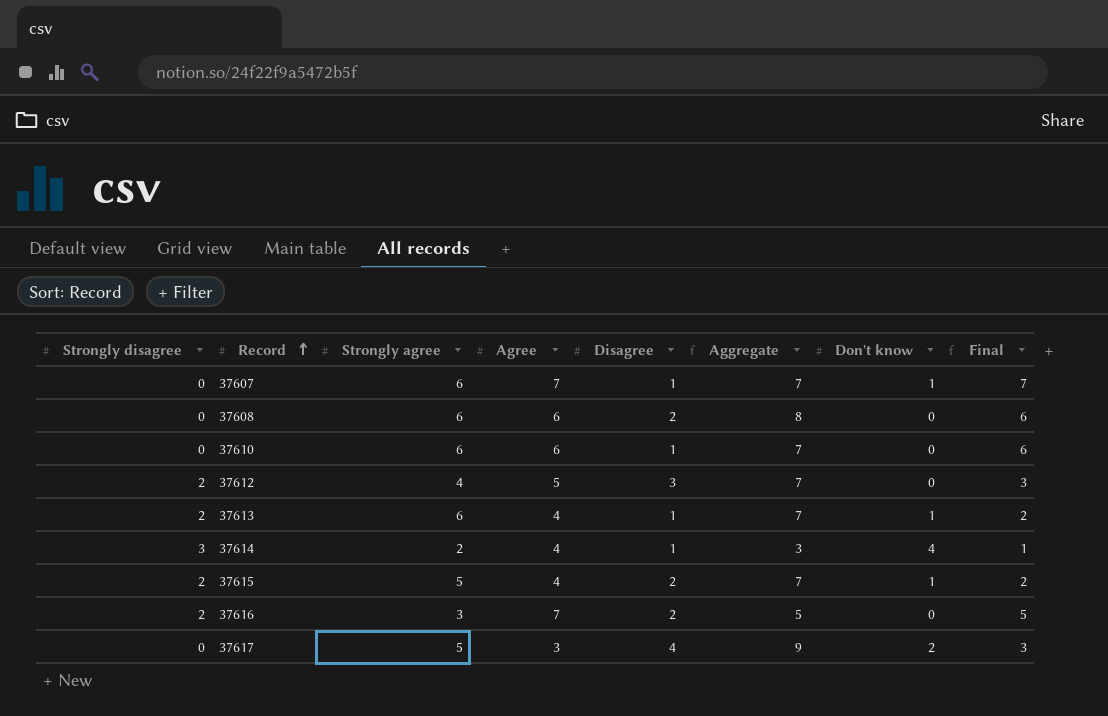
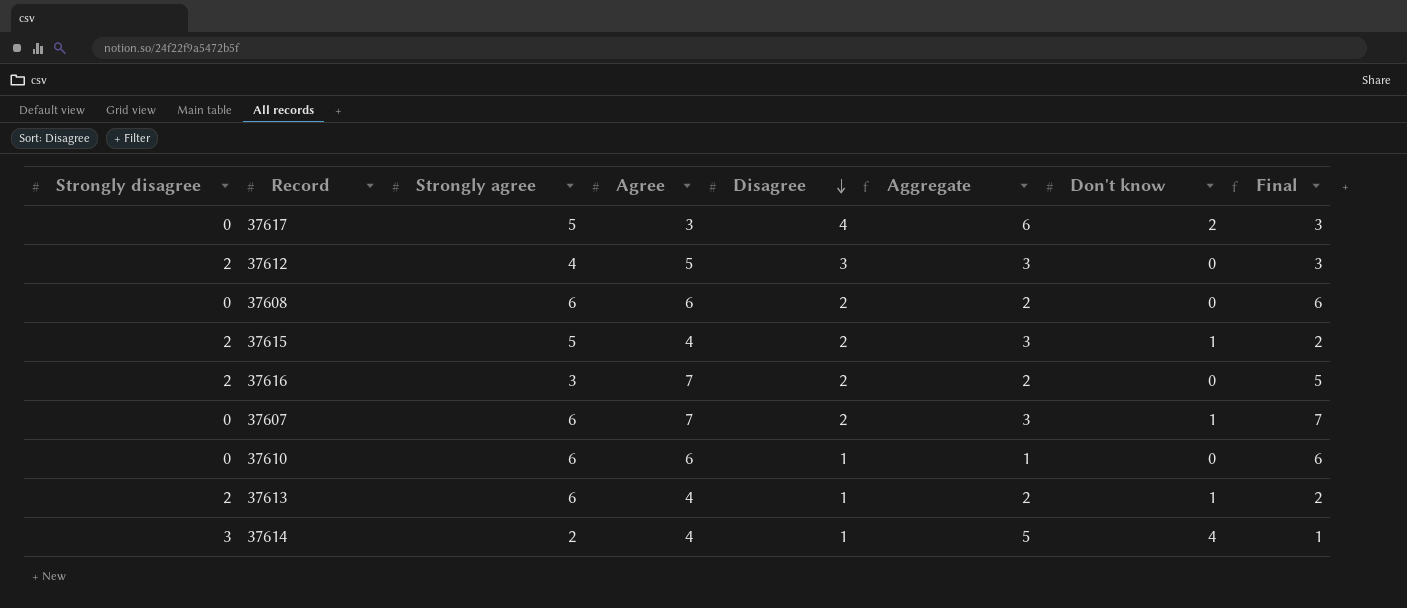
row order: Record ascending -> Disagree descending
column Aggregate | formula: [Strongly agree] + [Disagree] -> [Disagree] + [Don't know]
37607 | Disagree: 1 -> 2

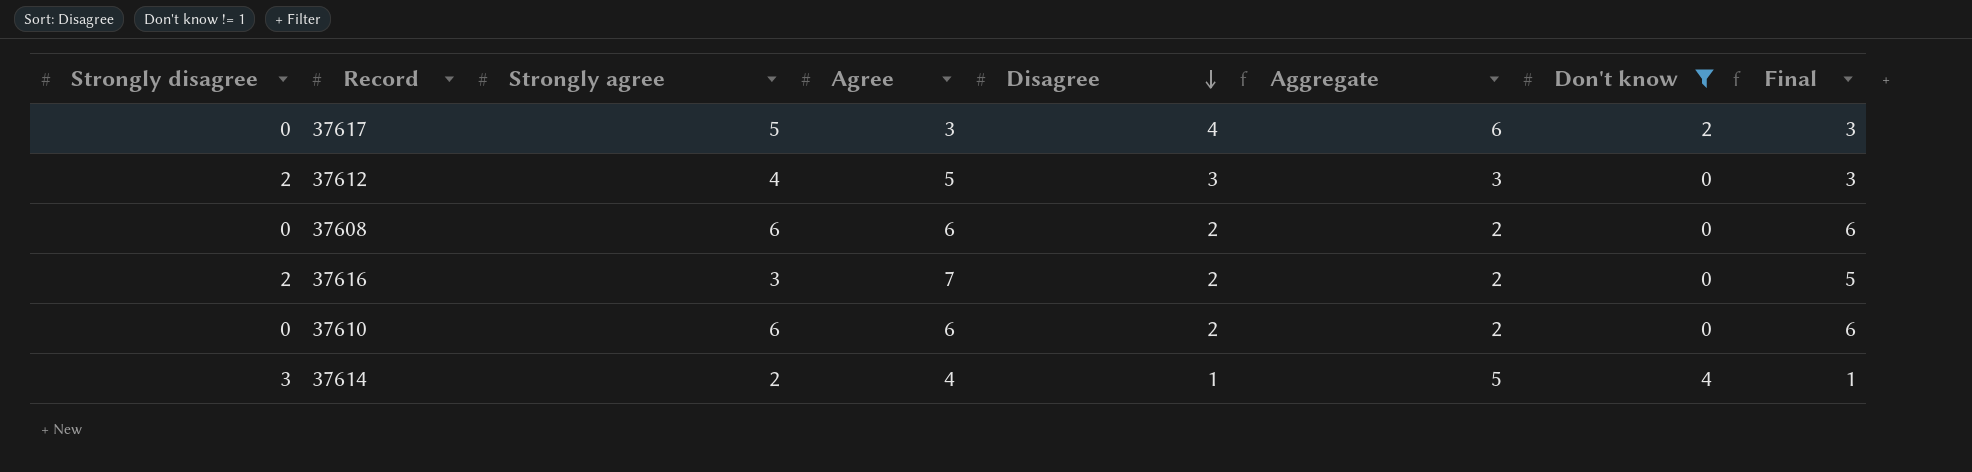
filter: none -> Don't know != 1
37610 | Disagree: 1 -> 2
37610 | Aggregate: 1 -> 2

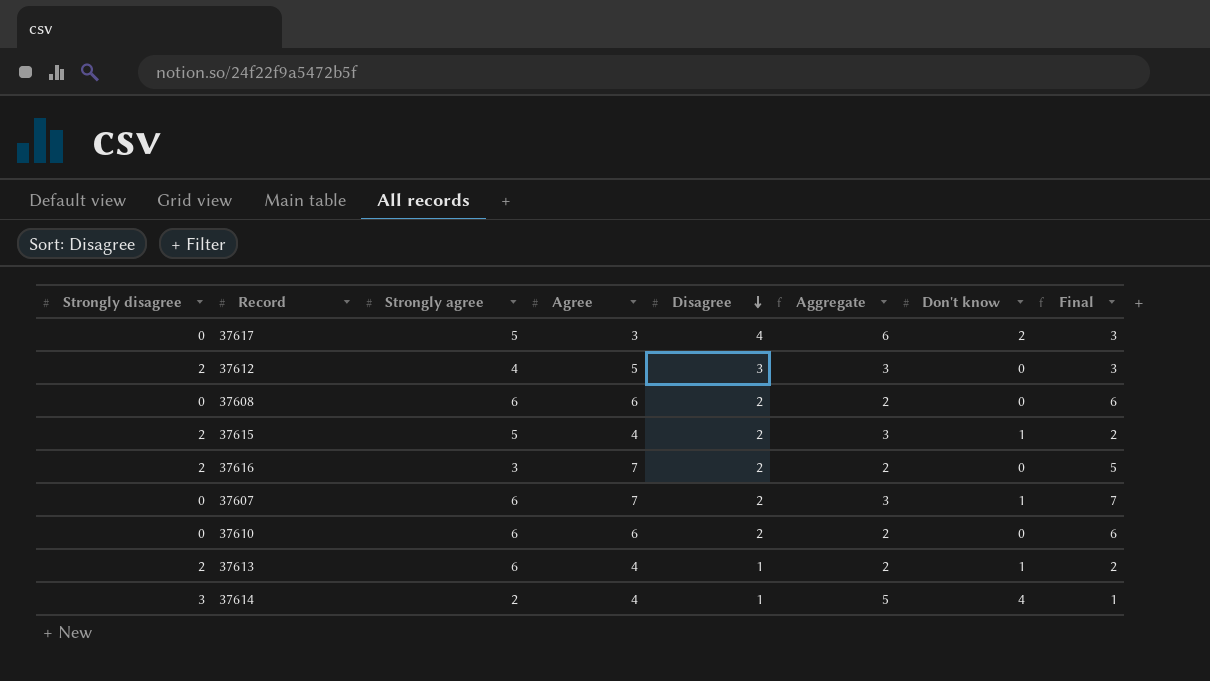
filter: Don't know != 1 -> none

